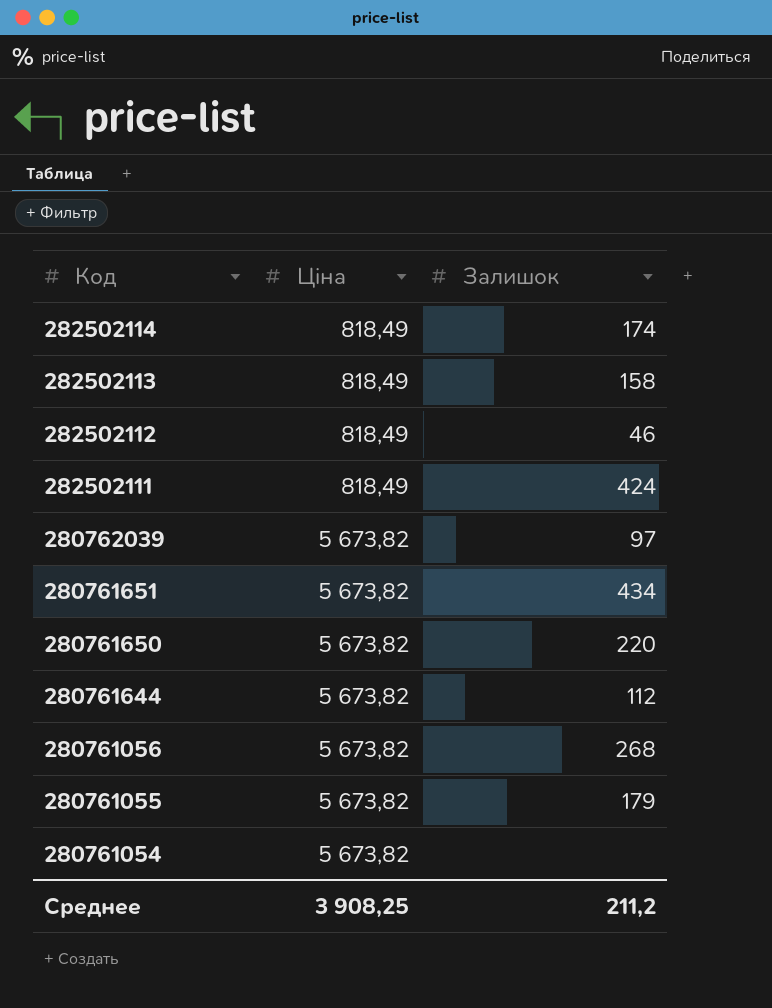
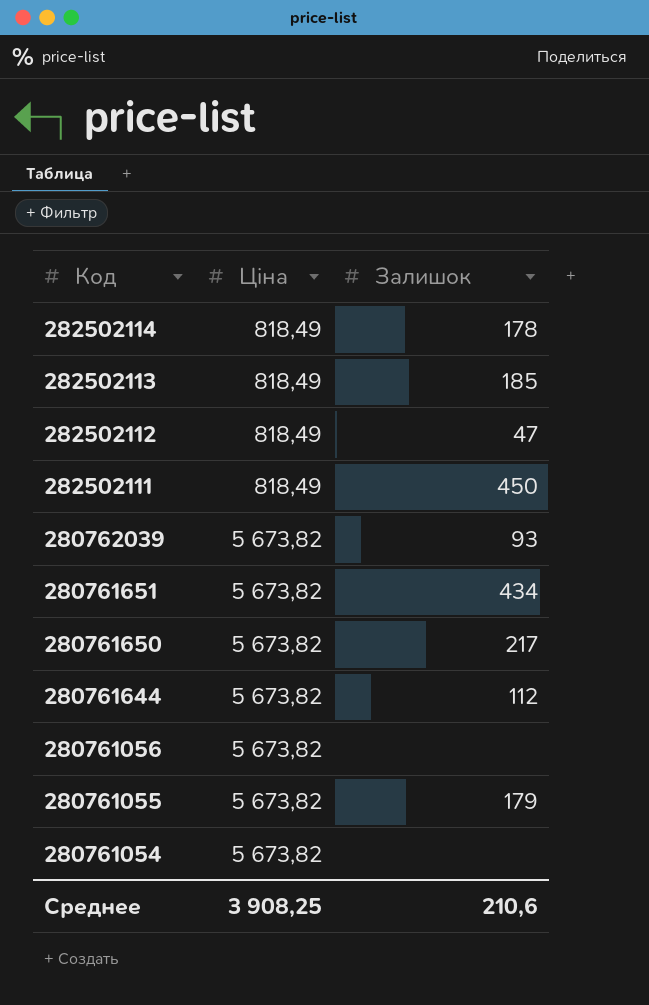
282502114 | Залишок: 174 -> 178
282502113 | Залишок: 158 -> 185
282502112 | Залишок: 46 -> 47
282502111 | Залишок: 424 -> 450
280762039 | Залишок: 97 -> 93
280761650 | Залишок: 220 -> 217
280761056 | Залишок: 268 -> none
Среднее | Залишок: 211,2 -> 210,6

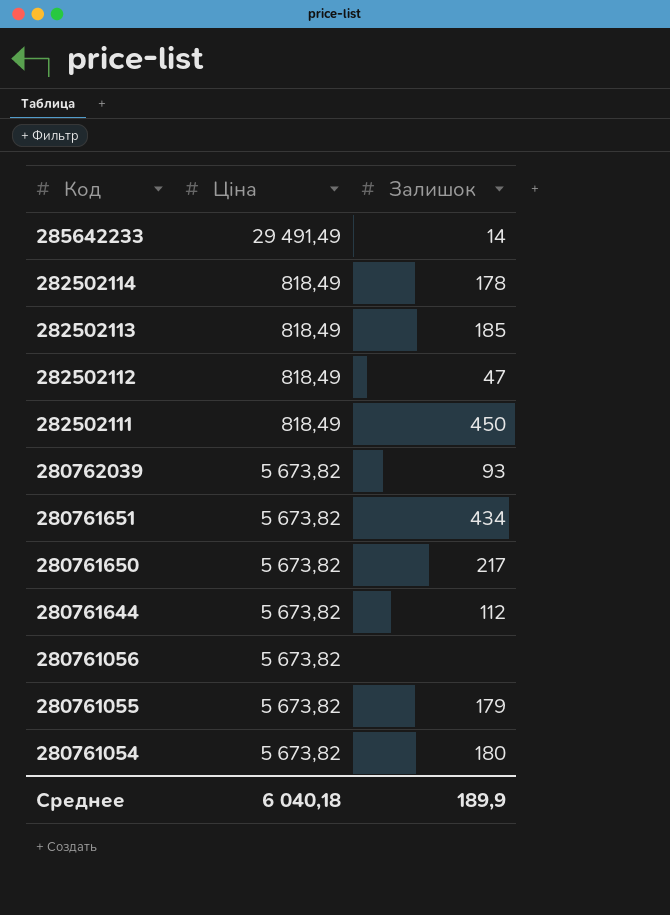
row 285642233: none -> 29 491,49 | 14
280761054 | Залишок: none -> 180
Среднее | Ціна: 3 908,25 -> 6 040,18
Среднее | Залишок: 210,6 -> 189,9

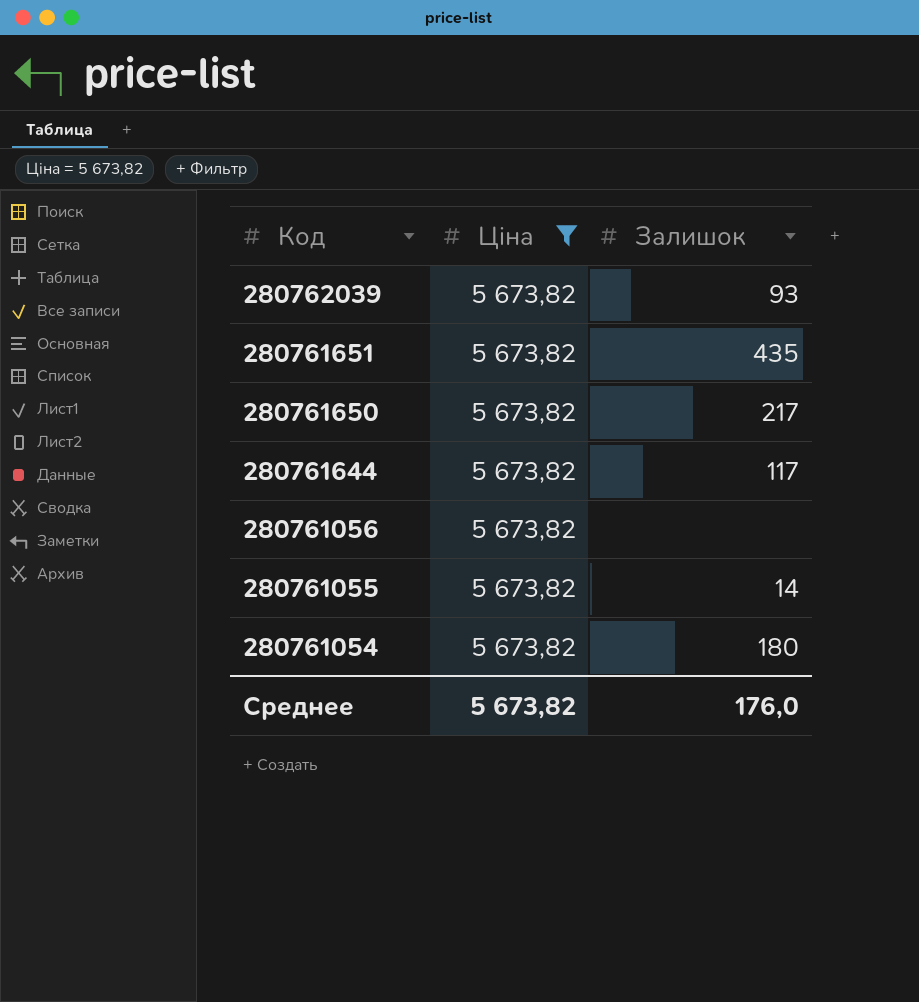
filter: none -> Ціна = 5 673,82
280761651 | Залишок: 434 -> 435
280761644 | Залишок: 112 -> 117
280761055 | Залишок: 179 -> 14
Среднее | Ціна: 6 040,18 -> 5 673,82
Среднее | Залишок: 189,9 -> 176,0

